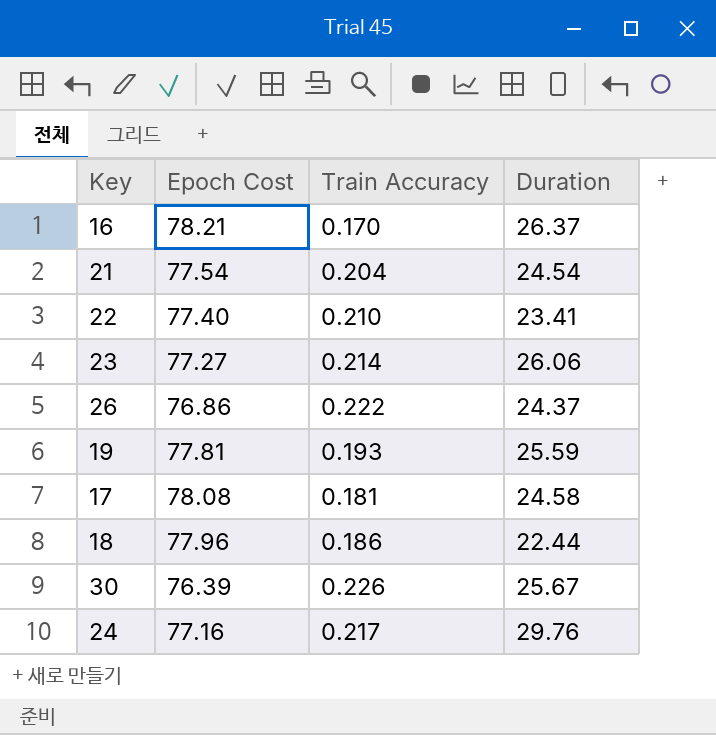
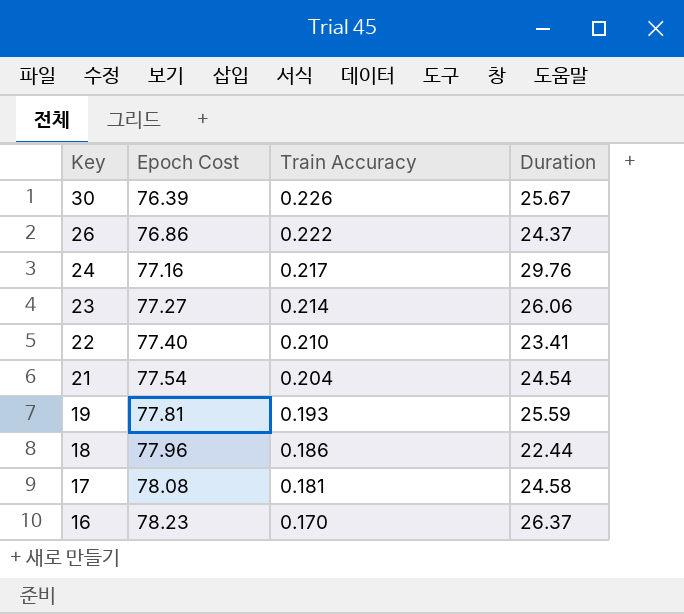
row order: none -> Key descending
16 | Epoch Cost: 78.21 -> 78.23

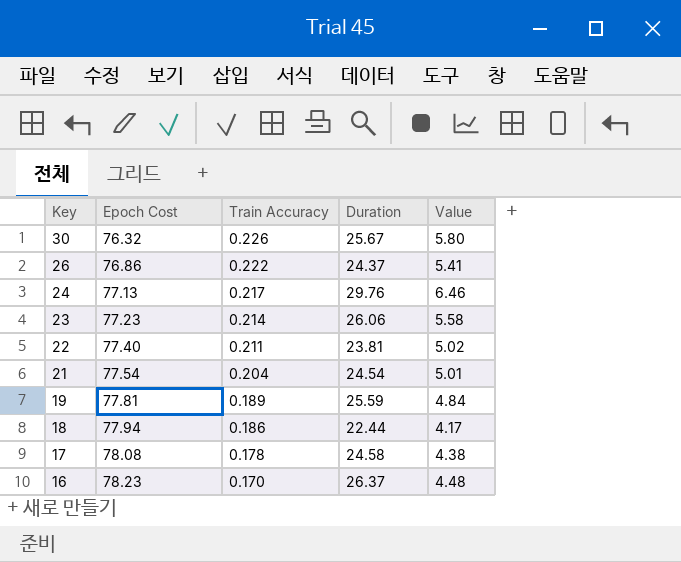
column Value | formula: none -> [Train Accuracy] * [Duration]
30 | Epoch Cost: 76.39 -> 76.32
24 | Epoch Cost: 77.16 -> 77.13
23 | Epoch Cost: 77.27 -> 77.23
22 | Train Accuracy: 0.210 -> 0.211
22 | Duration: 23.41 -> 23.81
19 | Train Accuracy: 0.193 -> 0.189
18 | Epoch Cost: 77.96 -> 77.94
17 | Train Accuracy: 0.181 -> 0.178

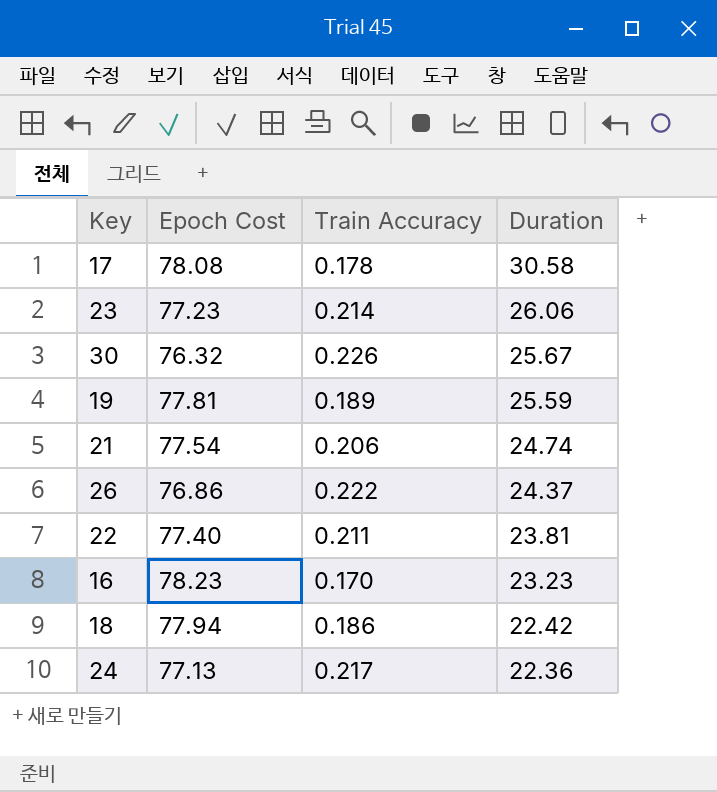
row order: Key descending -> Duration descending
column Value | formula: [Train Accuracy] * [Duration] -> none
17 | Duration: 24.58 -> 30.58
21 | Train Accuracy: 0.204 -> 0.206
21 | Duration: 24.54 -> 24.74
16 | Duration: 26.37 -> 23.23
18 | Duration: 22.44 -> 22.42
24 | Duration: 29.76 -> 22.36

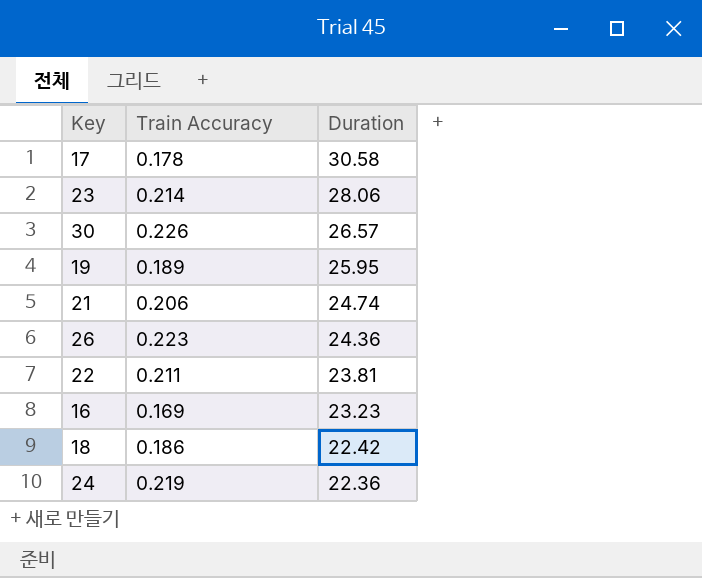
column Epoch Cost | position: 2 -> none
23 | Duration: 26.06 -> 28.06
30 | Duration: 25.67 -> 26.57
19 | Duration: 25.59 -> 25.95
26 | Train Accuracy: 0.222 -> 0.223
26 | Duration: 24.37 -> 24.36
16 | Train Accuracy: 0.170 -> 0.169
24 | Train Accuracy: 0.217 -> 0.219

